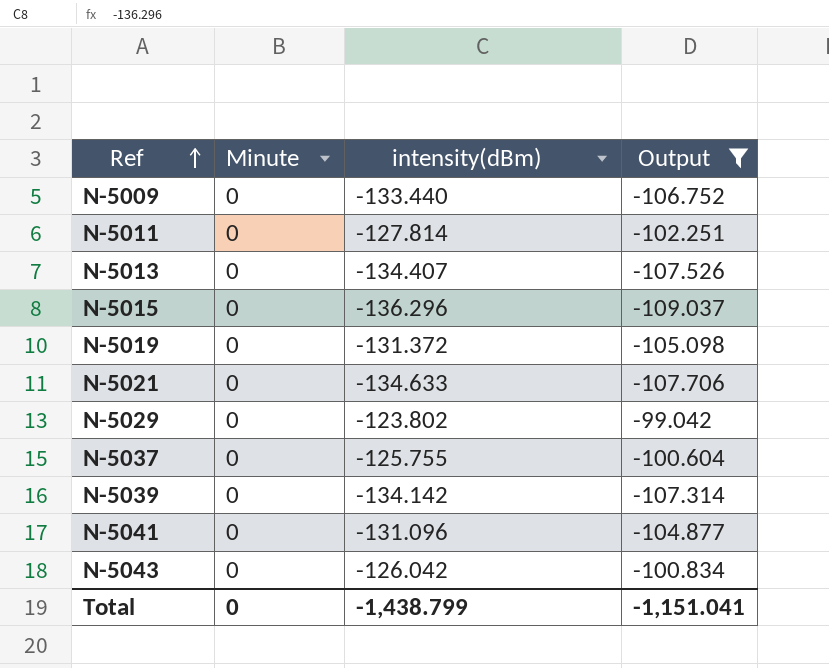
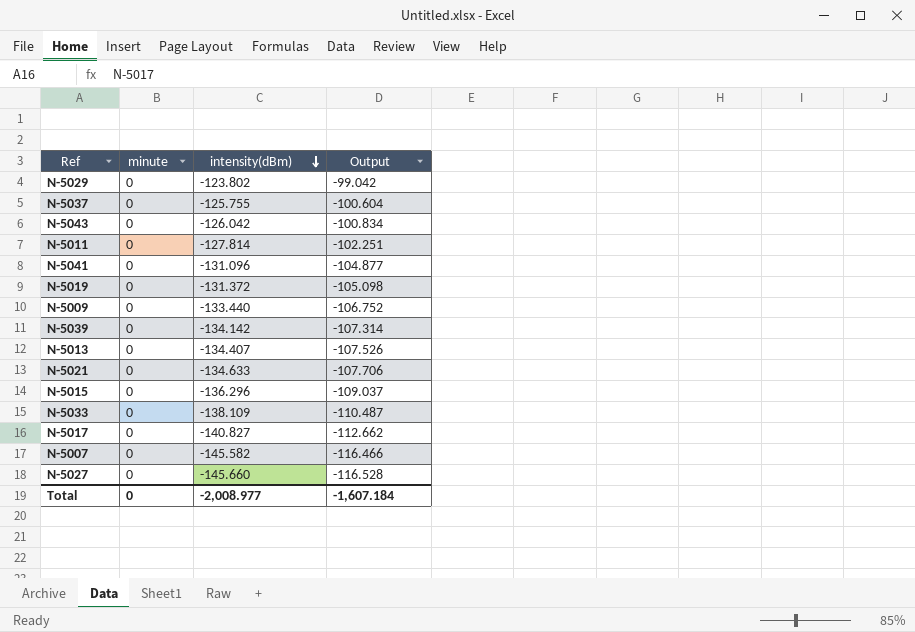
filter: Output >= -109.037 -> none
row order: Ref ascending -> intensity(dBm) descending
column name: Minute -> minute
Total | intensity(dBm): -1,438.799 -> -2,008.977
Total | Output: -1,151.041 -> -1,607.184

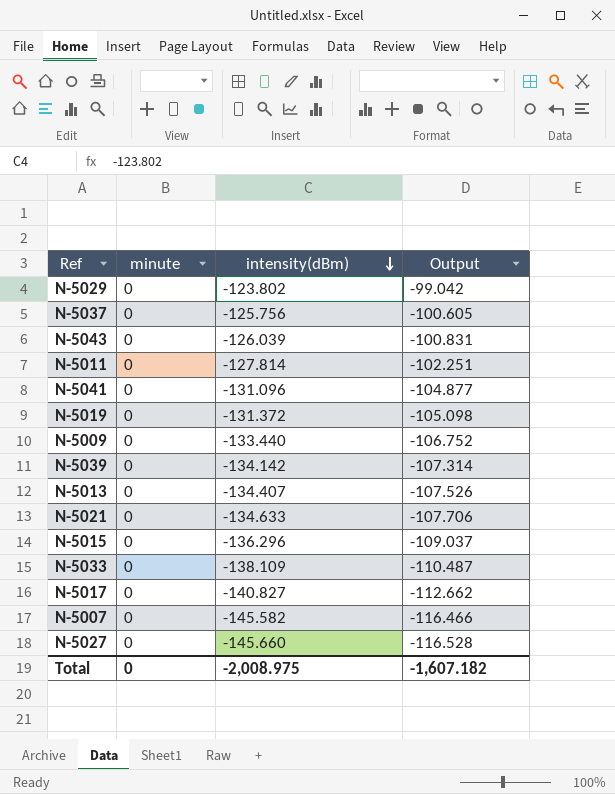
N-5037 | intensity(dBm): -125.755 -> -125.756
N-5037 | Output: -100.604 -> -100.605
N-5043 | intensity(dBm): -126.042 -> -126.039
N-5043 | Output: -100.834 -> -100.831
Total | intensity(dBm): -2,008.977 -> -2,008.975
Total | Output: -1,607.184 -> -1,607.182

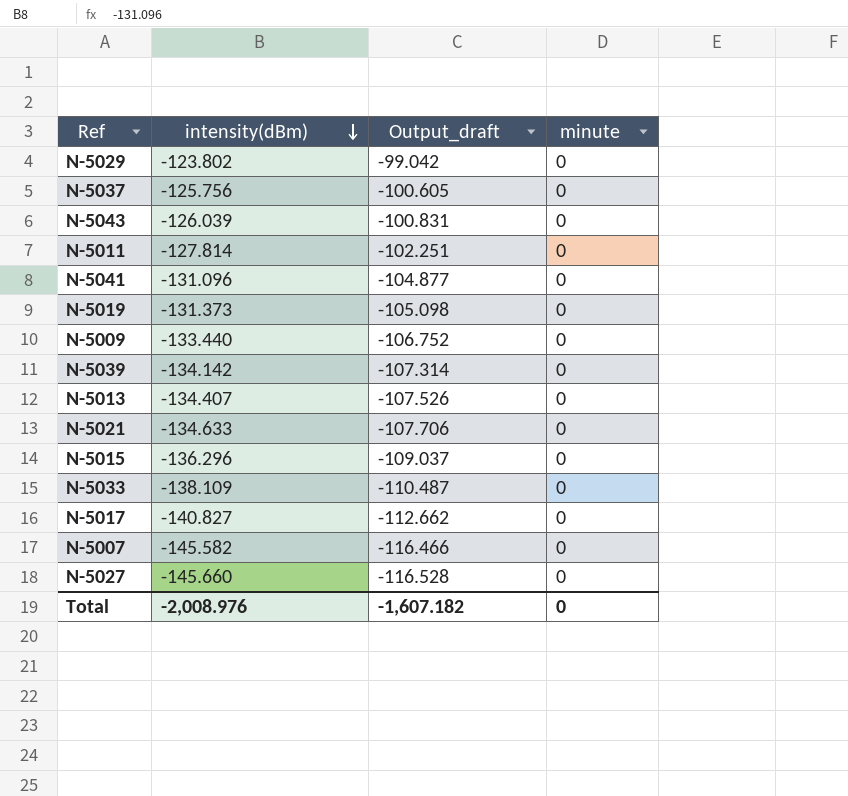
column name: Output -> Output_draft
column minute | position: 2 -> 4
N-5019 | intensity(dBm): -131.372 -> -131.373
Total | intensity(dBm): -2,008.975 -> -2,008.976

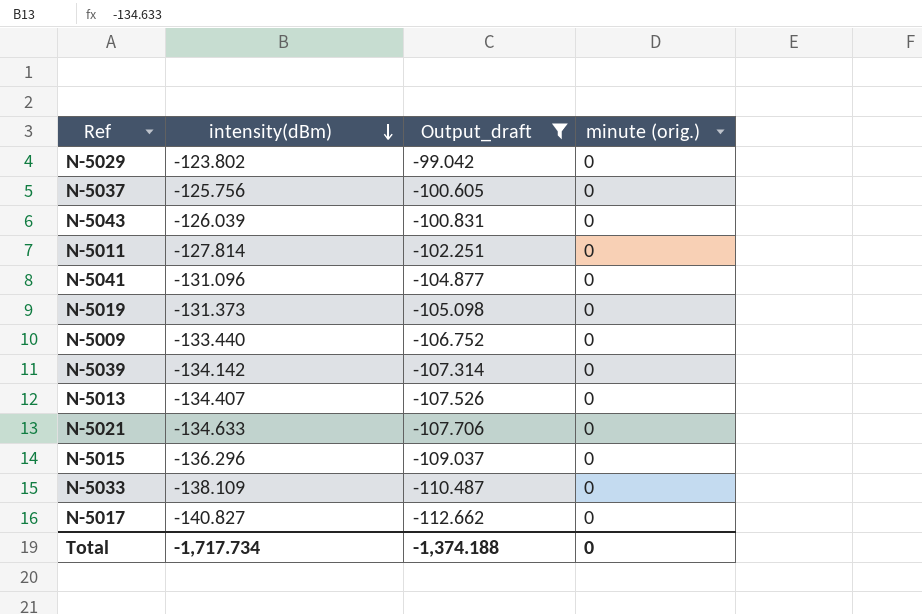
filter: none -> Output_draft >= -112.662
column name: minute -> minute (orig.)
Total | intensity(dBm): -2,008.976 -> -1,717.734
Total | Output_draft: -1,607.182 -> -1,374.188

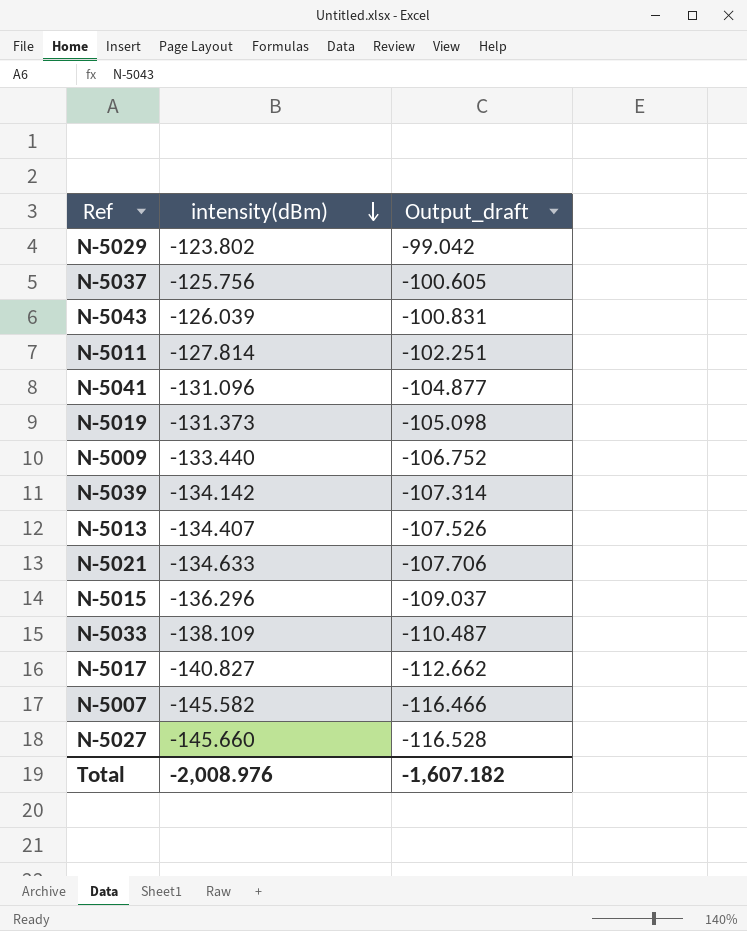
filter: Output_draft >= -112.662 -> none
column minute (orig.) | position: 4 -> none
Total | intensity(dBm): -1,717.734 -> -2,008.976
Total | Output_draft: -1,374.188 -> -1,607.182

